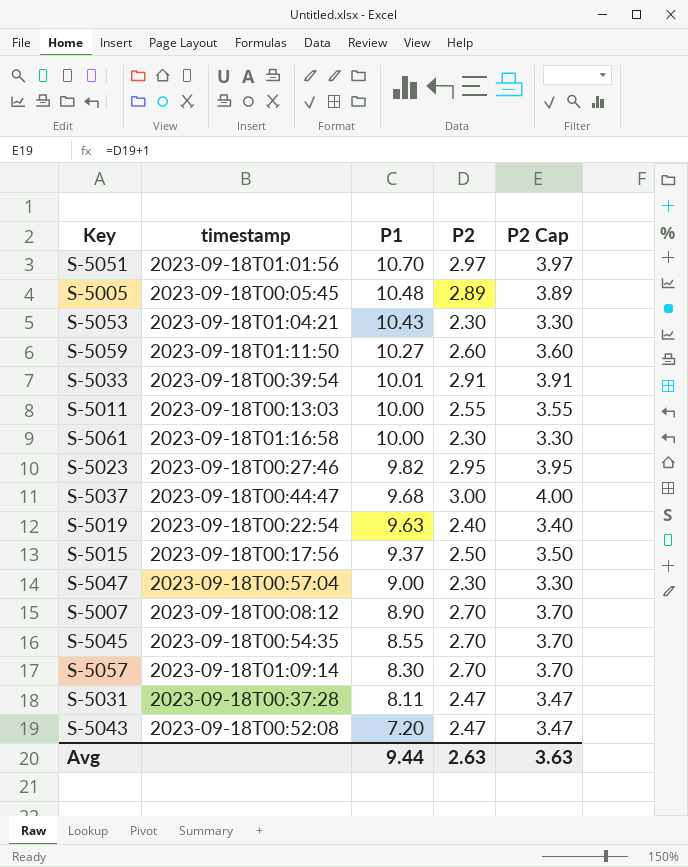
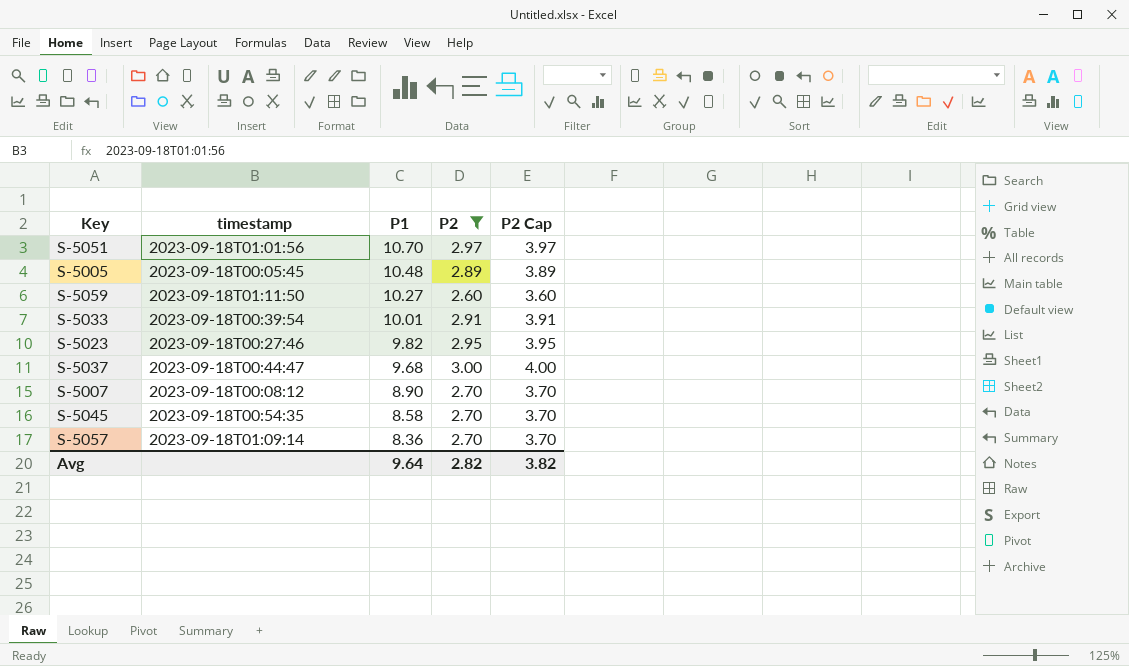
filter: none -> P2 >= 2.60
S-5045 | P1: 8.55 -> 8.58
S-5057 | P1: 8.30 -> 8.36
Avg | P1: 9.44 -> 9.64
Avg | P2: 2.63 -> 2.82
Avg | P2 Cap: 3.63 -> 3.82

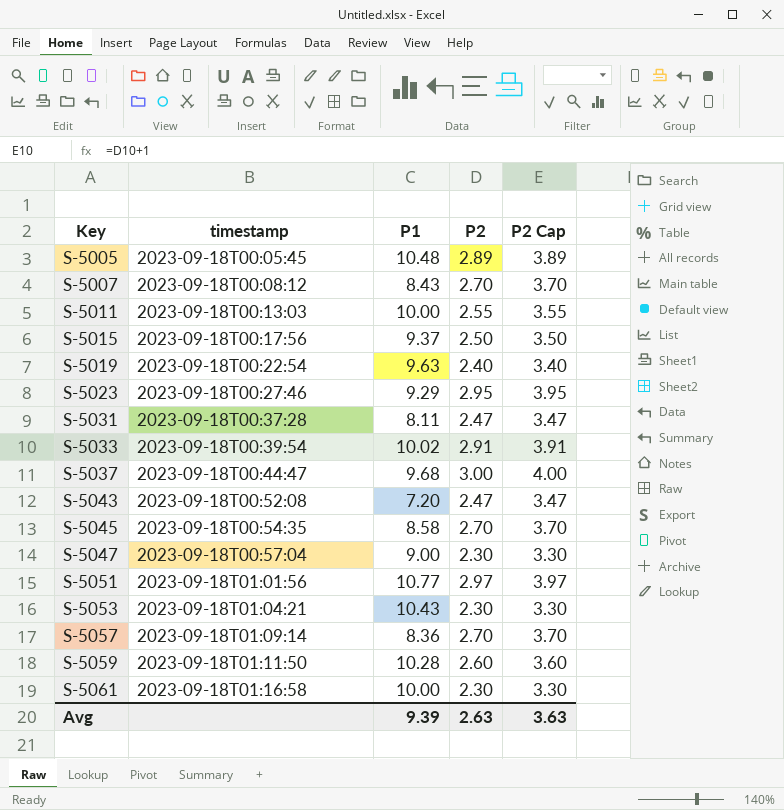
filter: P2 >= 2.60 -> none
row order: P1 descending -> Key ascending
S-5007 | P1: 8.90 -> 8.43
S-5023 | P1: 9.82 -> 9.29
S-5033 | P1: 10.01 -> 10.02
S-5051 | P1: 10.70 -> 10.77
S-5059 | P1: 10.27 -> 10.28
Avg | P1: 9.64 -> 9.39
Avg | P2: 2.82 -> 2.63
Avg | P2 Cap: 3.82 -> 3.63

